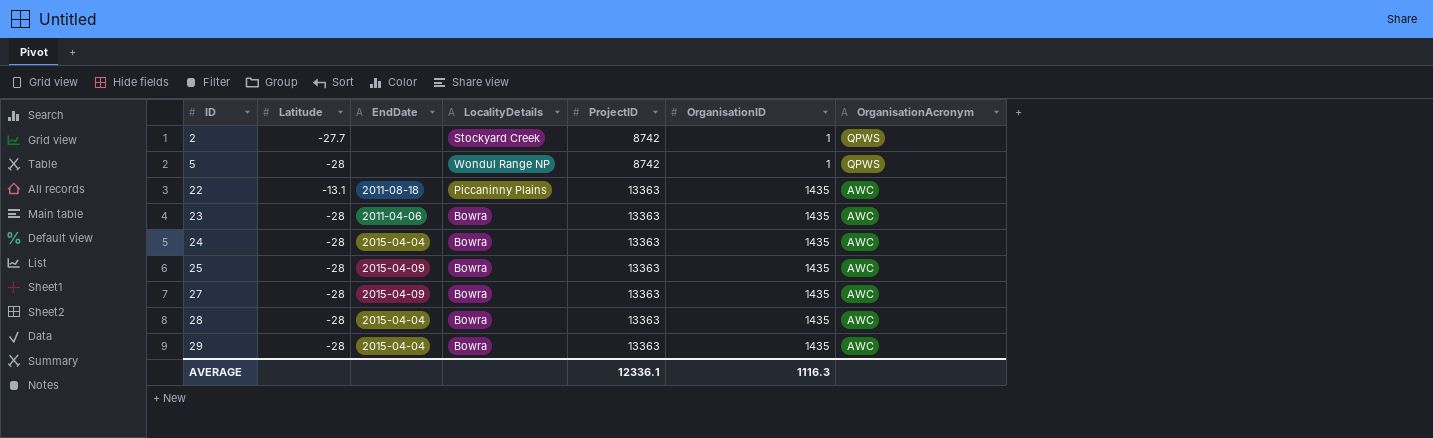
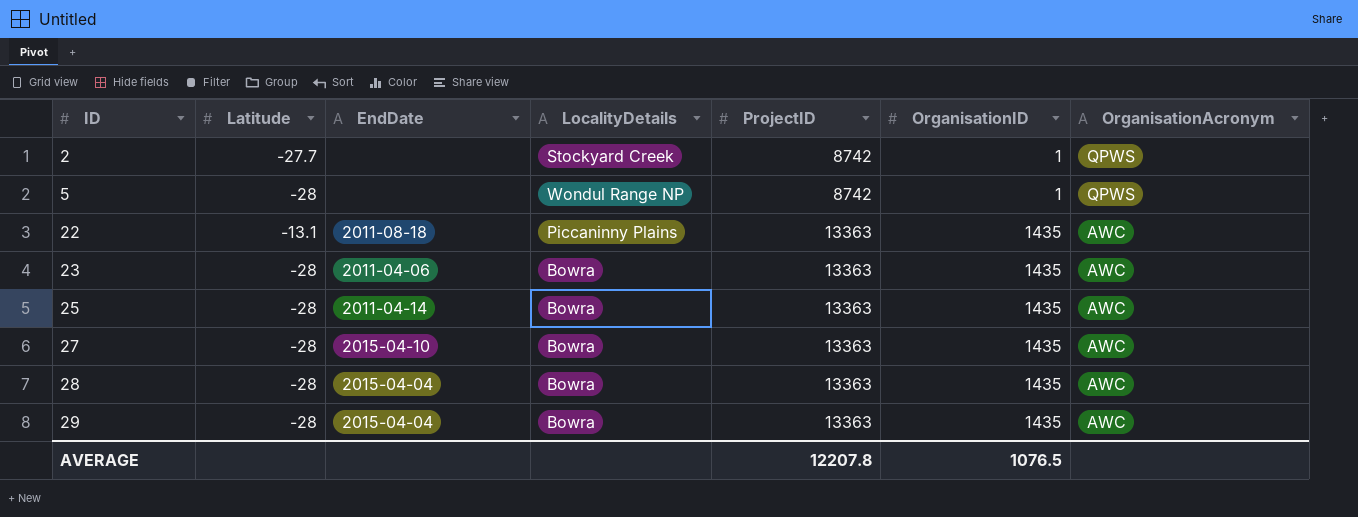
row 24: -28 | 2015-04-04 | Bowra | 13363 | 1435 | AWC -> none
25 | EndDate: 2015-04-09 -> 2011-04-14
27 | EndDate: 2015-04-09 -> 2015-04-10
AVERAGE | ProjectID: 12336.1 -> 12207.8
AVERAGE | OrganisationID: 1116.3 -> 1076.5

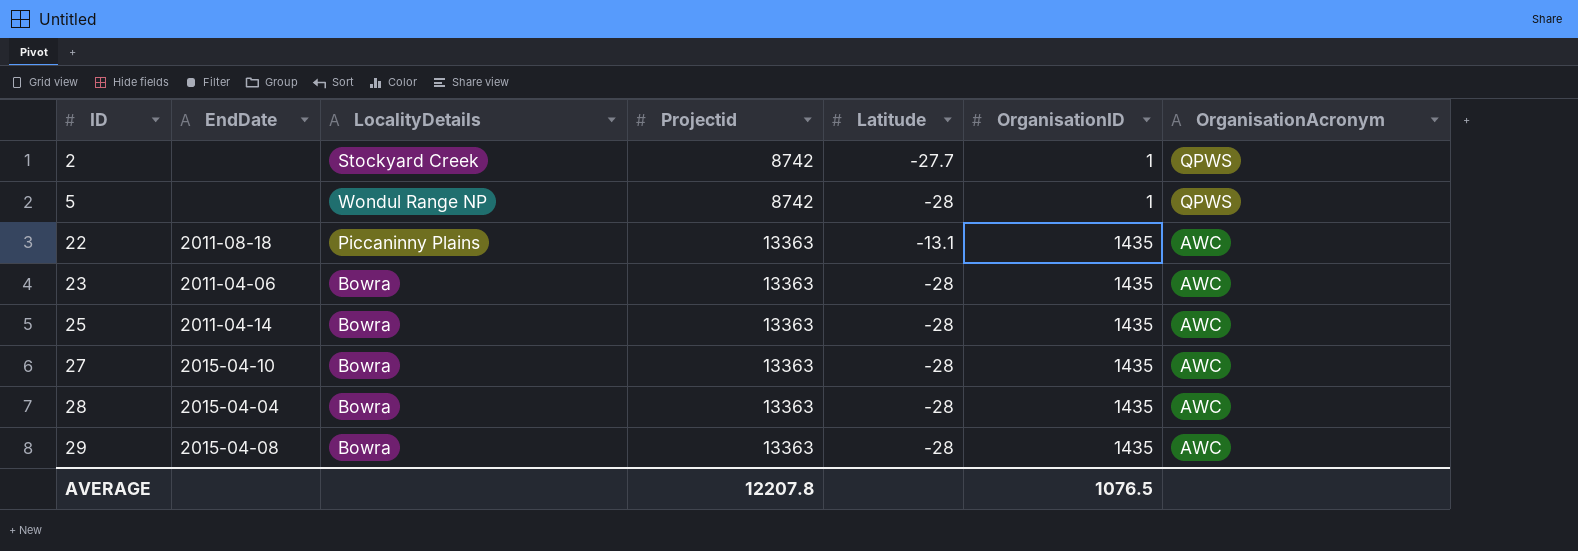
column name: ProjectID -> Projectid
column Latitude | position: 2 -> 5
29 | EndDate: 2015-04-04 -> 2015-04-08

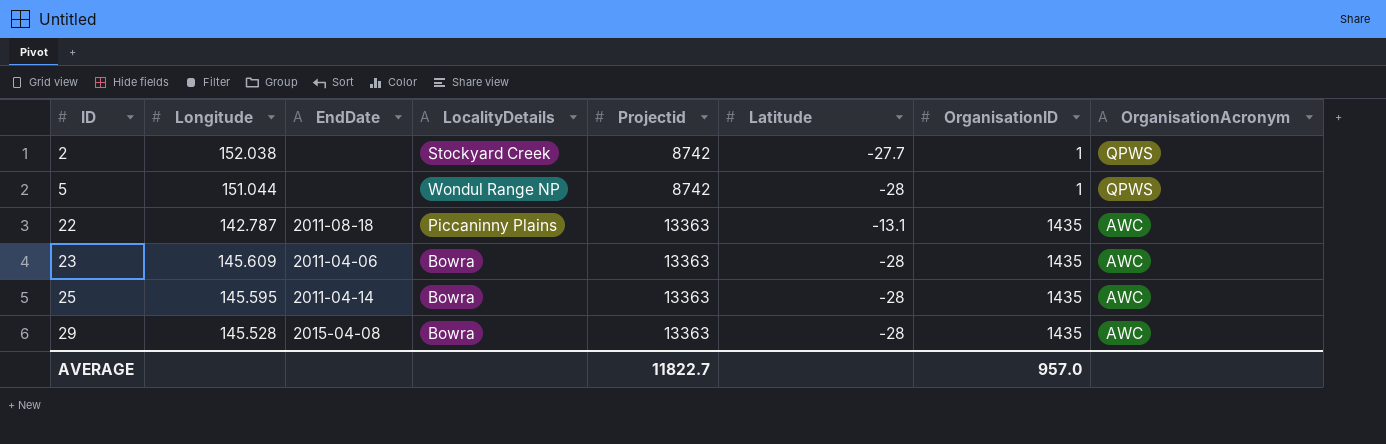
column Longitude | position: none -> 2
row 27: 2015-04-10 | Bowra | 13363 | -28 | 1435 | AWC -> none
row 28: 2015-04-04 | Bowra | 13363 | -28 | 1435 | AWC -> none
AVERAGE | Projectid: 12207.8 -> 11822.7
AVERAGE | OrganisationID: 1076.5 -> 957.0

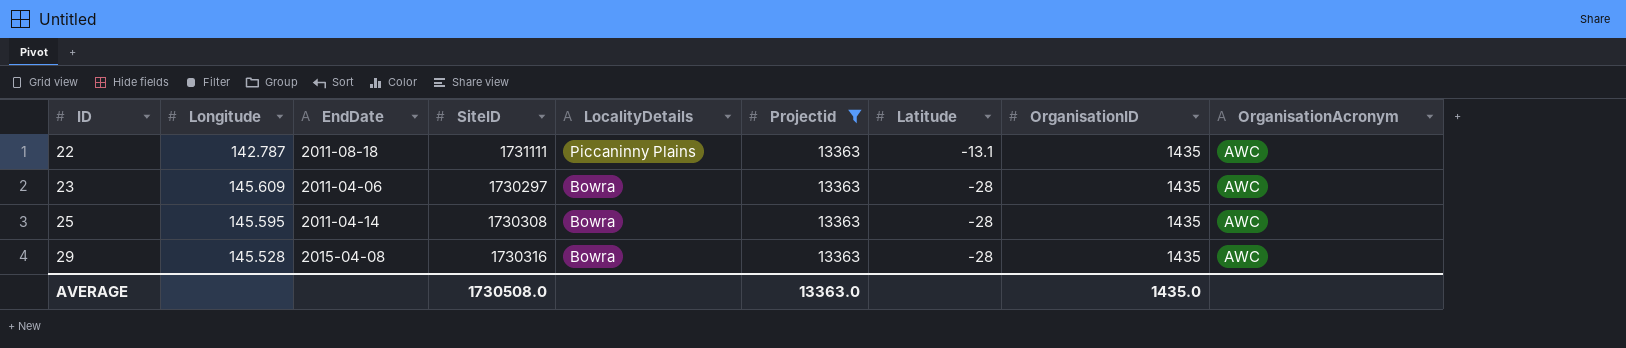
filter: none -> Projectid = 13363
column SiteID | position: none -> 4
AVERAGE | Projectid: 11822.7 -> 13363.0
AVERAGE | OrganisationID: 957.0 -> 1435.0

